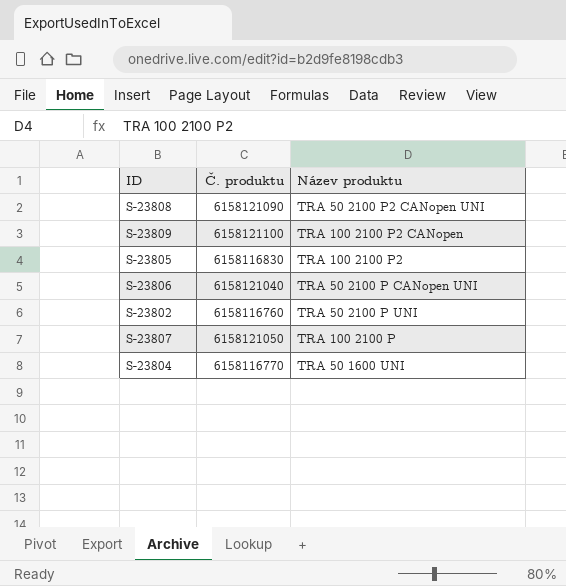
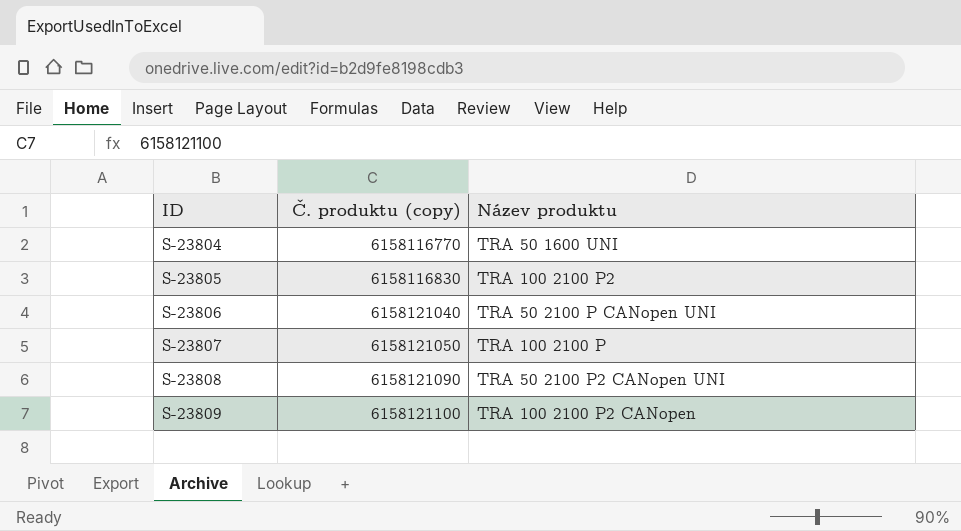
row order: none -> ID ascending
column name: Č. produktu -> Č. produktu (copy)
row S-23802: 6158116760 | TRA 50 2100 P UNI -> none

